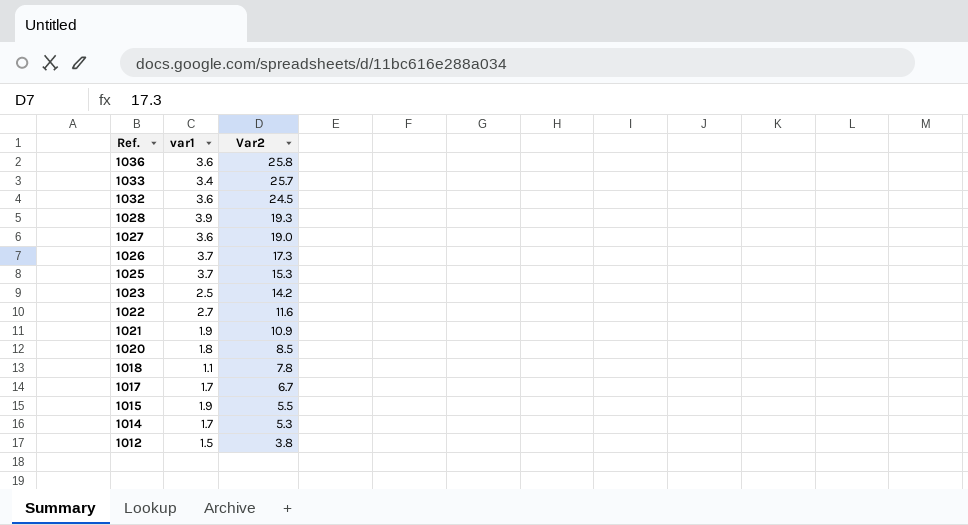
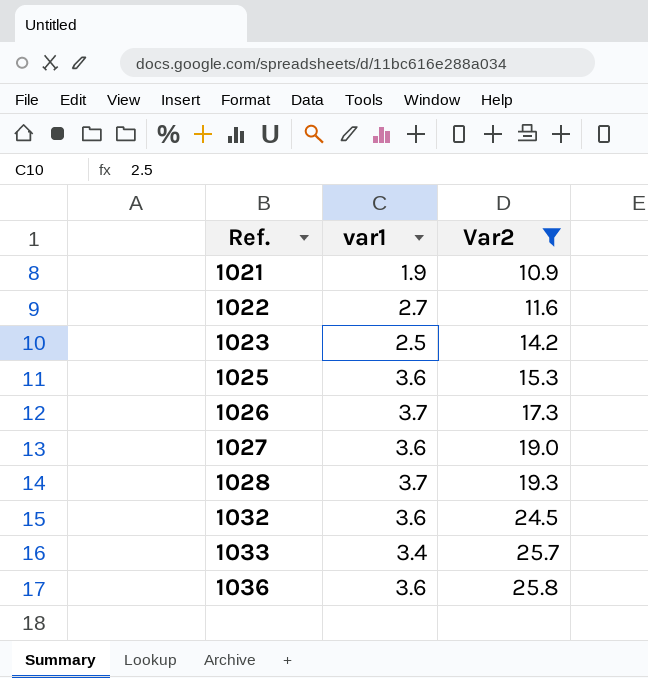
filter: none -> Var2 >= 10.9
row order: Ref. descending -> Ref. ascending
1025 | var1: 3.7 -> 3.6
1028 | var1: 3.9 -> 3.7

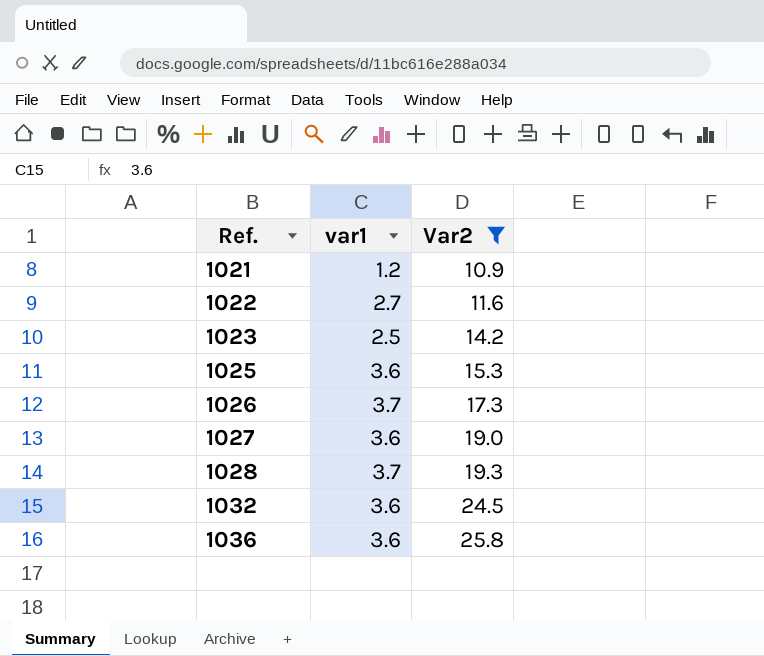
row 1033: 3.4 | 25.7 -> none
1021 | var1: 1.9 -> 1.2

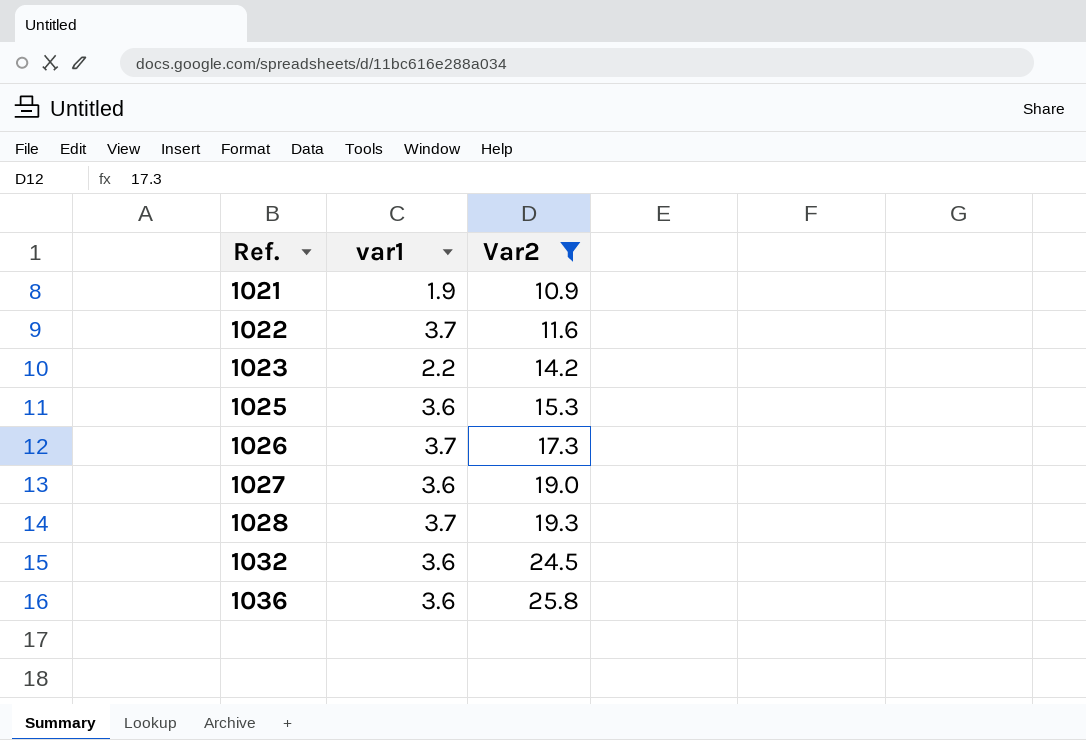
1021 | var1: 1.2 -> 1.9
1022 | var1: 2.7 -> 3.7
1023 | var1: 2.5 -> 2.2

